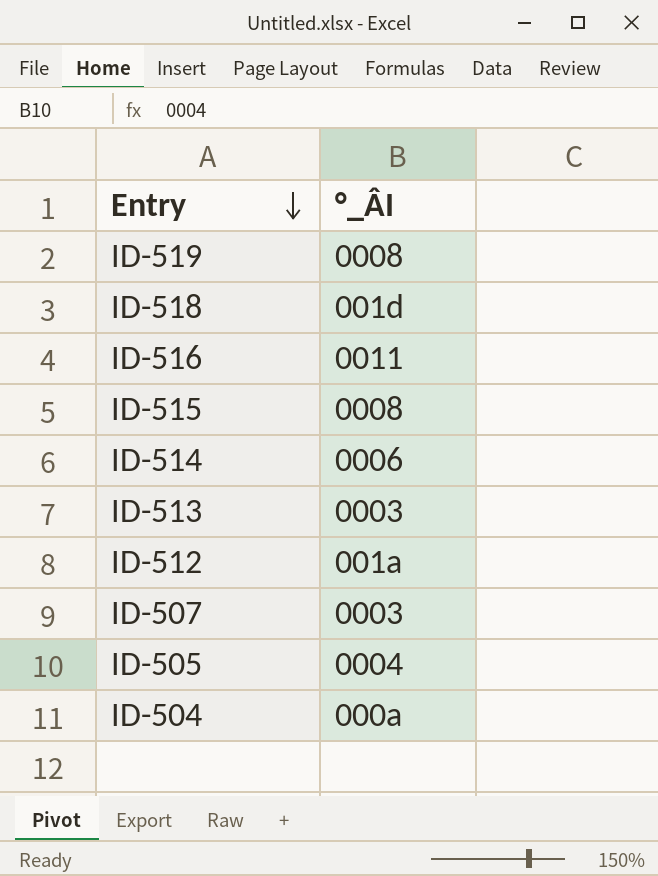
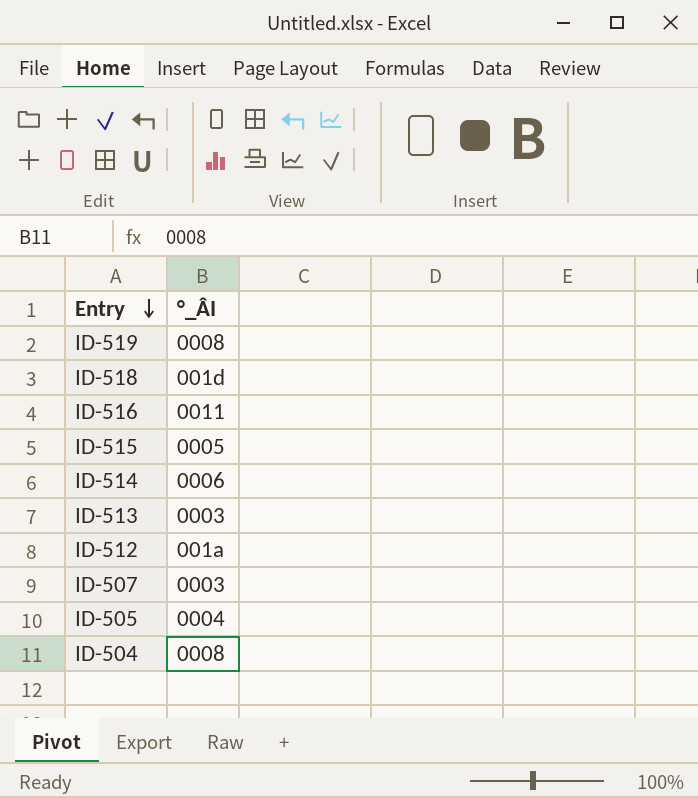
ID-515 | °_ÂI: 0008 -> 0005
ID-504 | °_ÂI: 000a -> 0008

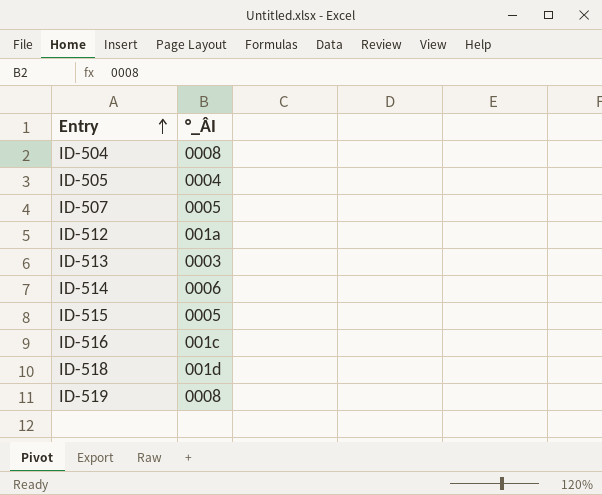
row order: Entry descending -> Entry ascending
ID-507 | °_ÂI: 0003 -> 0005
ID-516 | °_ÂI: 0011 -> 001c

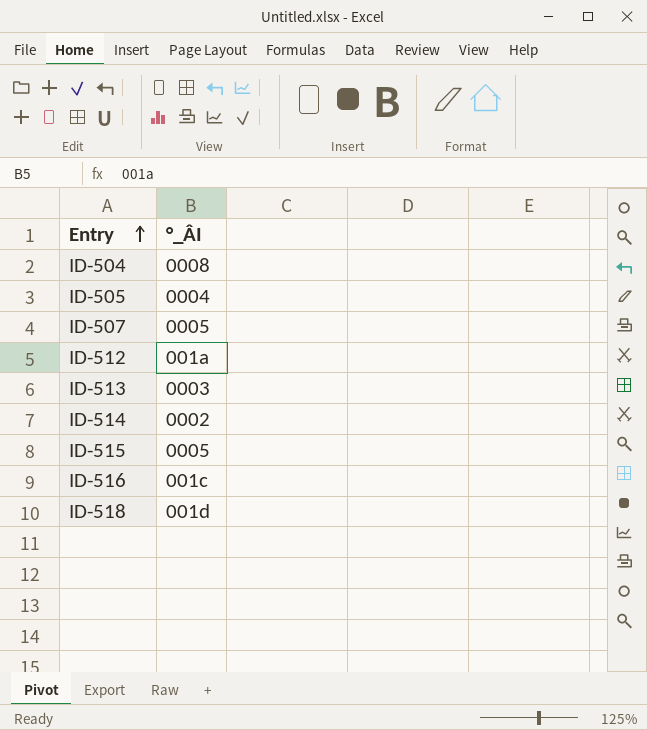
row ID-519: 0008 -> none
ID-514 | °_ÂI: 0006 -> 0002

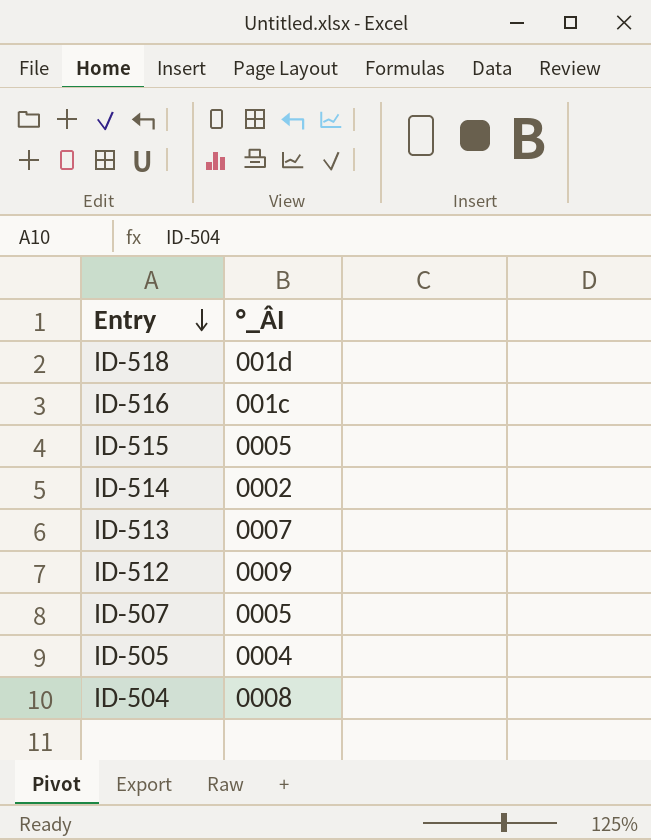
row order: Entry ascending -> Entry descending
ID-513 | °_ÂI: 0003 -> 0007
ID-512 | °_ÂI: 001a -> 0009

